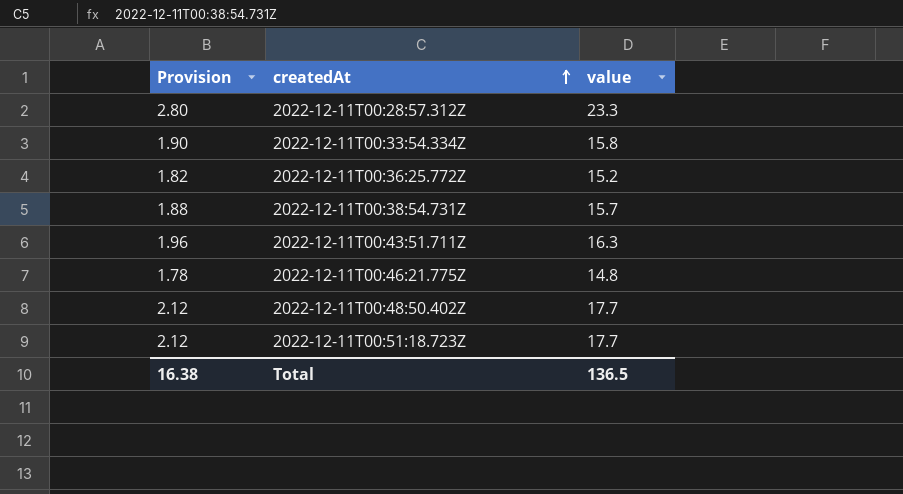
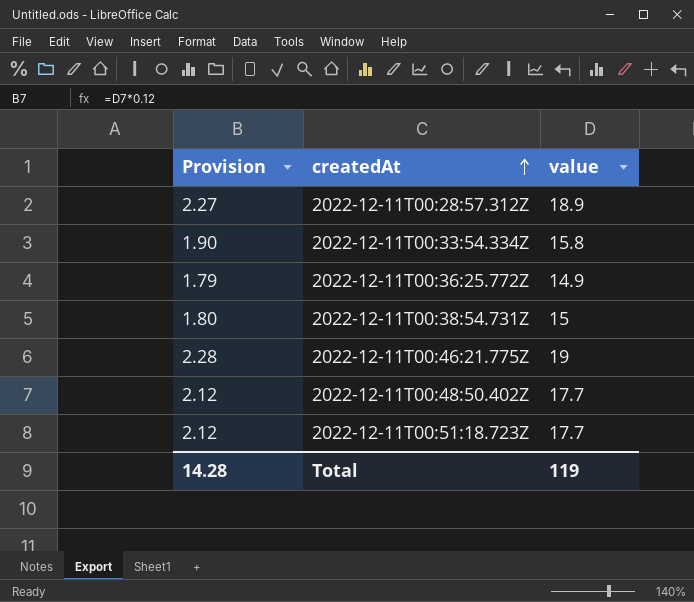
row 2022-12-11T00:43:51.711Z: 1.96 | 16.3 -> none
2022-12-11T00:28:57.312Z | Provision: 2.80 -> 2.27
2022-12-11T00:28:57.312Z | value: 23.3 -> 18.9
2022-12-11T00:36:25.772Z | Provision: 1.82 -> 1.79
2022-12-11T00:36:25.772Z | value: 15.2 -> 14.9
2022-12-11T00:38:54.731Z | Provision: 1.88 -> 1.80
2022-12-11T00:38:54.731Z | value: 15.7 -> 15
2022-12-11T00:46:21.775Z | Provision: 1.78 -> 2.28
2022-12-11T00:46:21.775Z | value: 14.8 -> 19
Total | Provision: 16.38 -> 14.28
Total | value: 136.5 -> 119

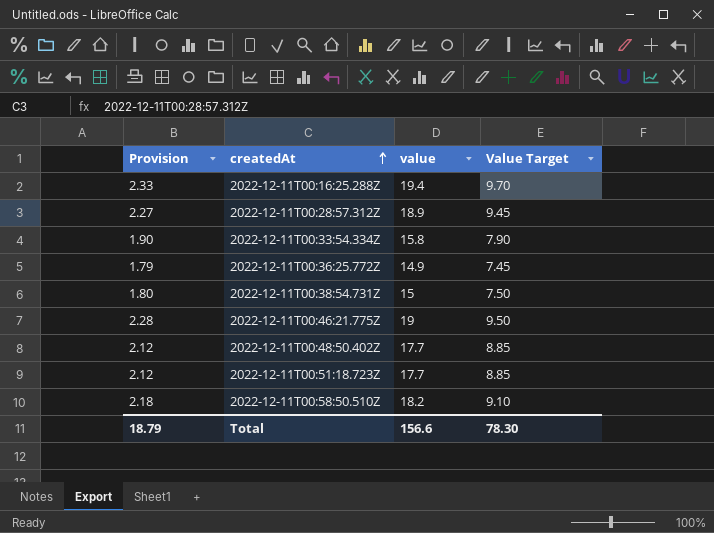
column Value Target | formula: none -> [value] * 0.5
row 2022-12-11T00:16:25.288Z: none -> 2.33 | 19.4 | 9.70
row 2022-12-11T00:58:50.510Z: none -> 2.18 | 18.2 | 9.10
Total | Provision: 14.28 -> 18.79
Total | value: 119 -> 156.6

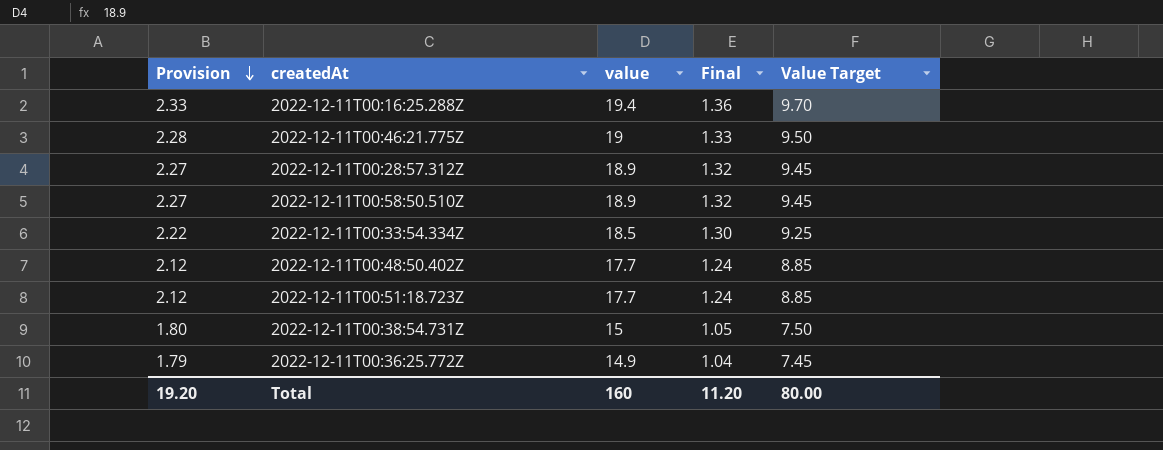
row order: createdAt ascending -> Provision descending
column Final | formula: none -> [value] * 0.07
2022-12-11T00:58:50.510Z | Provision: 2.18 -> 2.27
2022-12-11T00:58:50.510Z | value: 18.2 -> 18.9
2022-12-11T00:58:50.510Z | Value Target: 9.10 -> 9.45
2022-12-11T00:33:54.334Z | Provision: 1.90 -> 2.22
2022-12-11T00:33:54.334Z | value: 15.8 -> 18.5
2022-12-11T00:33:54.334Z | Value Target: 7.90 -> 9.25
Total | Provision: 18.79 -> 19.20
Total | value: 156.6 -> 160
Total | Value Target: 78.30 -> 80.00

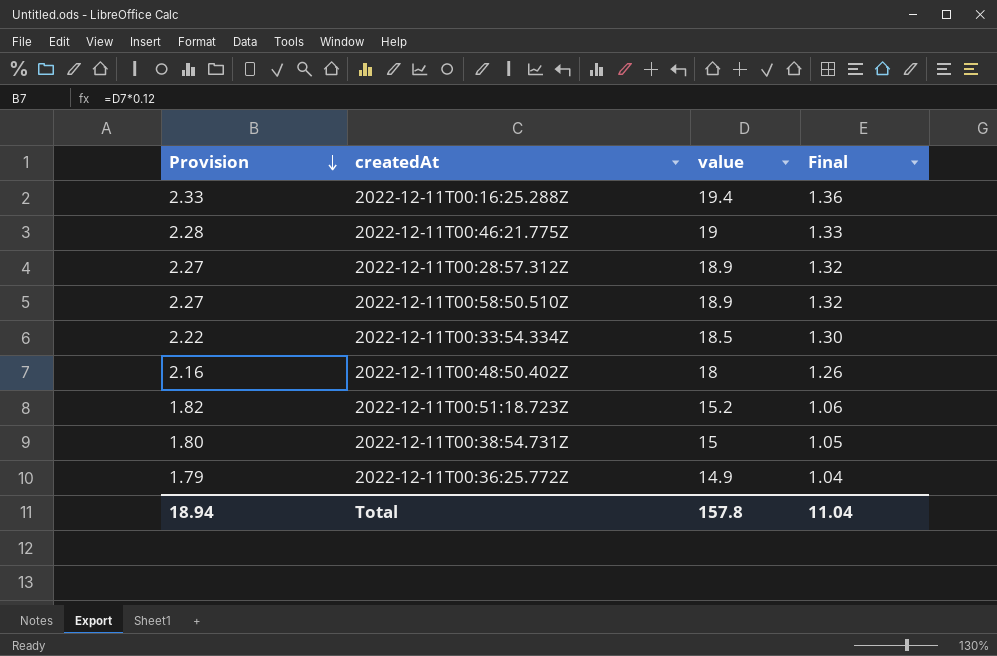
column Value Target | formula: [value] * 0.5 -> none
2022-12-11T00:48:50.402Z | Provision: 2.12 -> 2.16
2022-12-11T00:48:50.402Z | value: 17.7 -> 18
2022-12-11T00:48:50.402Z | Final: 1.24 -> 1.26
2022-12-11T00:51:18.723Z | Provision: 2.12 -> 1.82
2022-12-11T00:51:18.723Z | value: 17.7 -> 15.2
2022-12-11T00:51:18.723Z | Final: 1.24 -> 1.06
Total | Provision: 19.20 -> 18.94
Total | value: 160 -> 157.8
Total | Final: 11.20 -> 11.04

